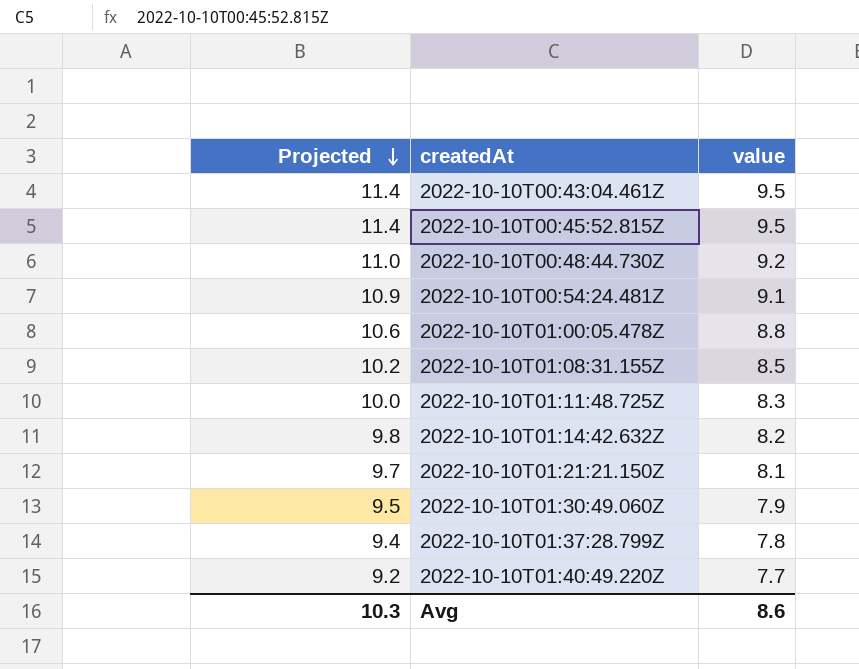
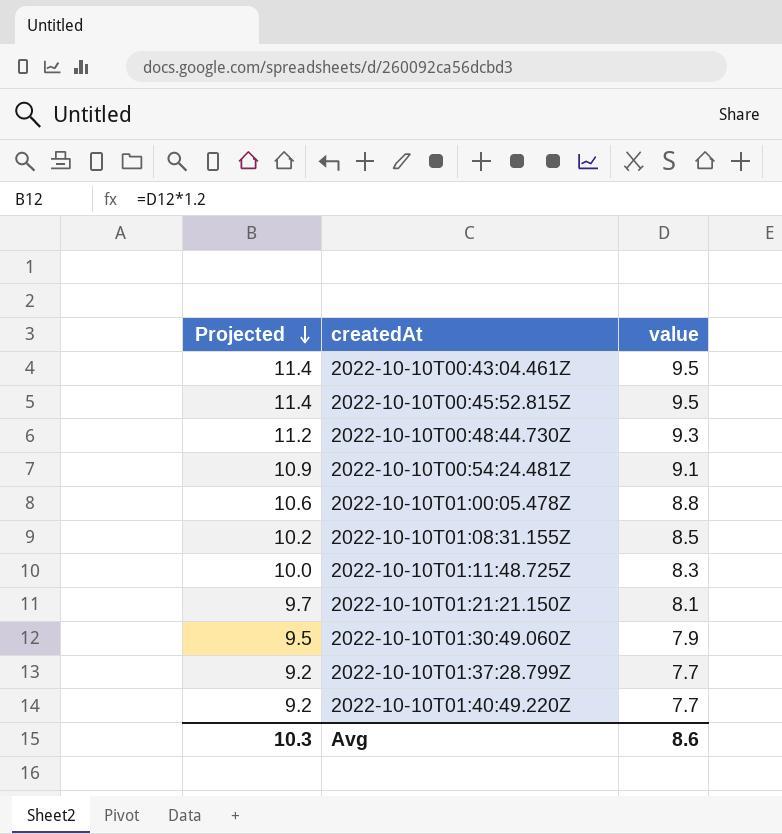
row 2022-10-10T01:14:42.632Z: 9.8 | 8.2 -> none
2022-10-10T00:48:44.730Z | Projected: 11.0 -> 11.2
2022-10-10T00:48:44.730Z | value: 9.2 -> 9.3
2022-10-10T01:37:28.799Z | Projected: 9.4 -> 9.2
2022-10-10T01:37:28.799Z | value: 7.8 -> 7.7

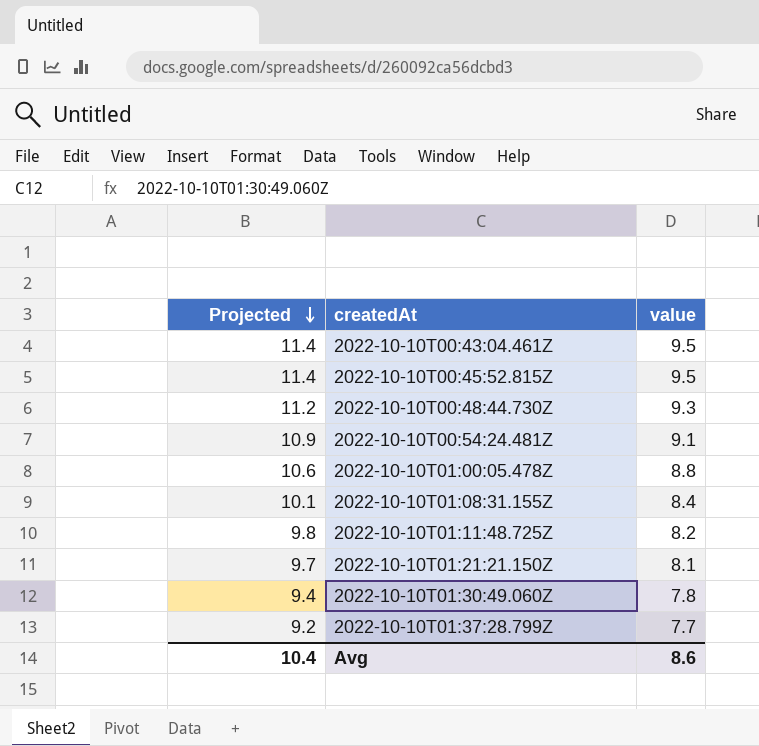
row 2022-10-10T01:40:49.220Z: 9.2 | 7.7 -> none
2022-10-10T01:08:31.155Z | Projected: 10.2 -> 10.1
2022-10-10T01:08:31.155Z | value: 8.5 -> 8.4
2022-10-10T01:11:48.725Z | Projected: 10.0 -> 9.8
2022-10-10T01:11:48.725Z | value: 8.3 -> 8.2
2022-10-10T01:30:49.060Z | Projected: 9.5 -> 9.4
2022-10-10T01:30:49.060Z | value: 7.9 -> 7.8
Avg | Projected: 10.3 -> 10.4

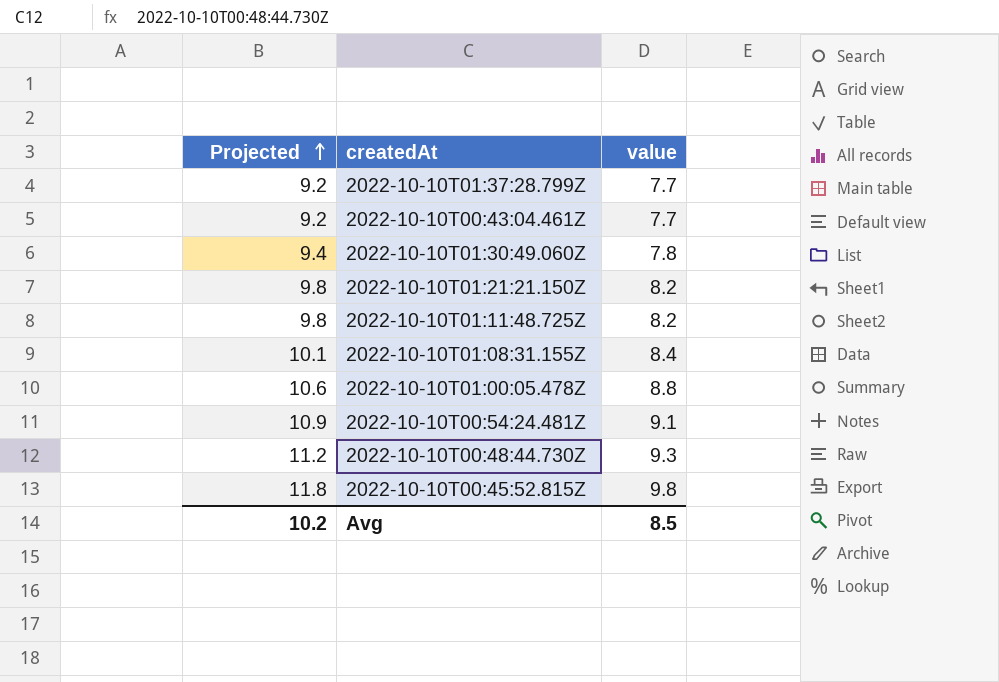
row order: Projected descending -> Projected ascending
2022-10-10T00:43:04.461Z | Projected: 11.4 -> 9.2
2022-10-10T00:43:04.461Z | value: 9.5 -> 7.7
2022-10-10T01:21:21.150Z | Projected: 9.7 -> 9.8
2022-10-10T01:21:21.150Z | value: 8.1 -> 8.2
2022-10-10T00:45:52.815Z | Projected: 11.4 -> 11.8
2022-10-10T00:45:52.815Z | value: 9.5 -> 9.8
Avg | Projected: 10.4 -> 10.2
Avg | value: 8.6 -> 8.5

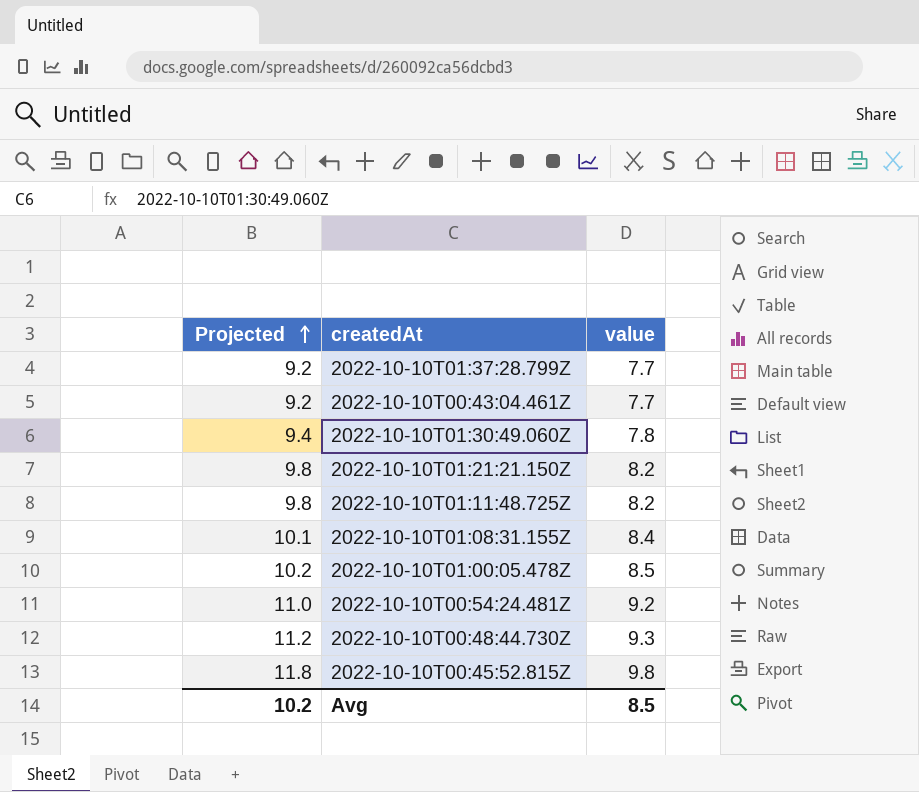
2022-10-10T01:00:05.478Z | Projected: 10.6 -> 10.2
2022-10-10T01:00:05.478Z | value: 8.8 -> 8.5
2022-10-10T00:54:24.481Z | Projected: 10.9 -> 11.0
2022-10-10T00:54:24.481Z | value: 9.1 -> 9.2

